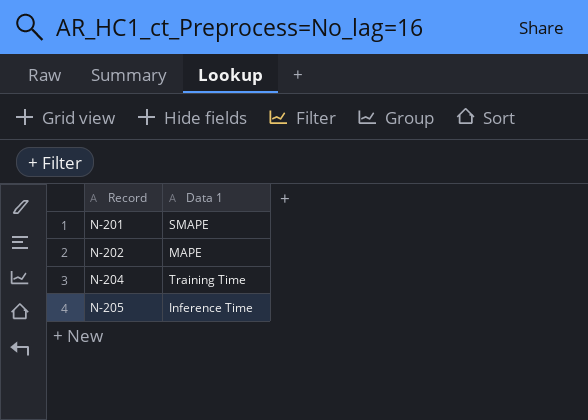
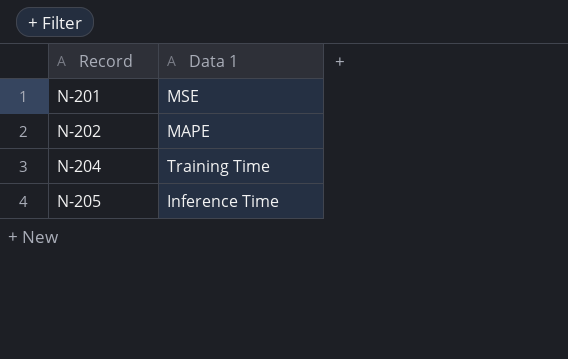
N-201 | Data 1: SMAPE -> MSE

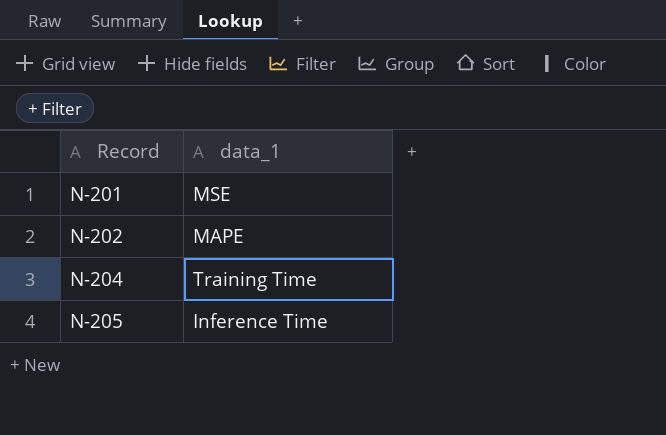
column name: Data 1 -> data_1

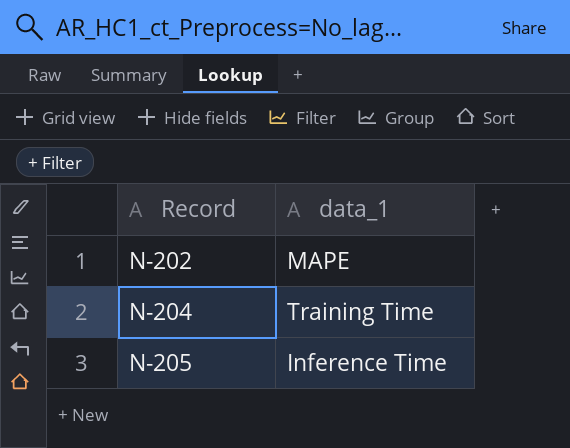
row N-201: MSE -> none

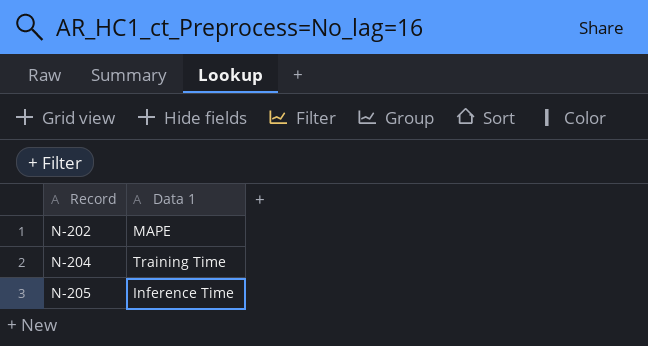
column name: data_1 -> Data 1

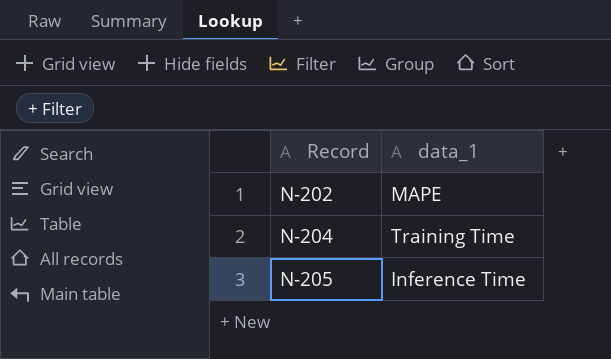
column name: Data 1 -> data_1

